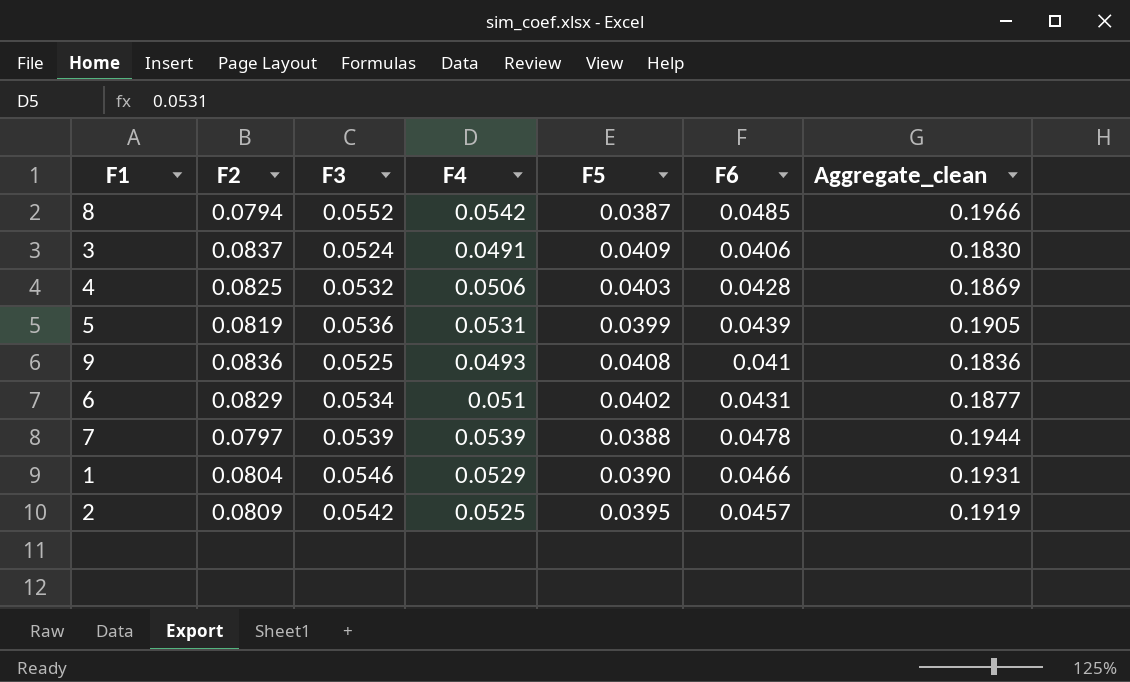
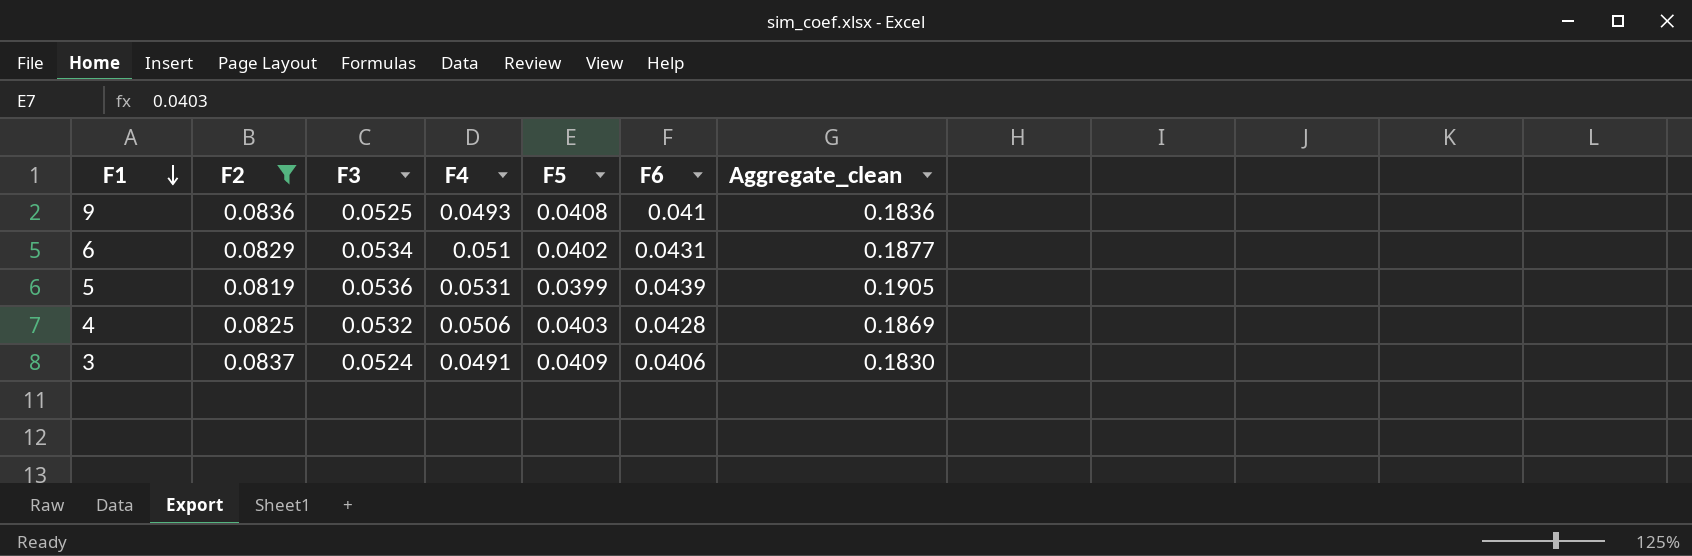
filter: none -> F2 >= 0.0819
row order: none -> F1 descending

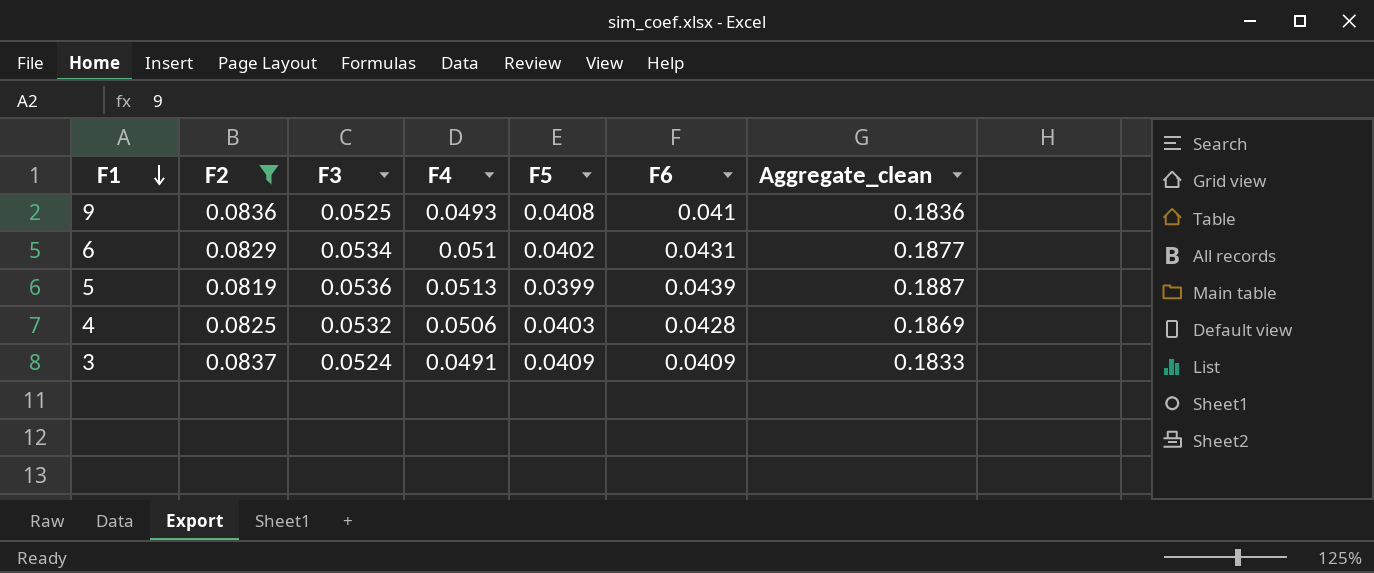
5 | F4: 0.0531 -> 0.0513
5 | Aggregate_clean: 0.1905 -> 0.1887
3 | F6: 0.0406 -> 0.0409
3 | Aggregate_clean: 0.1830 -> 0.1833

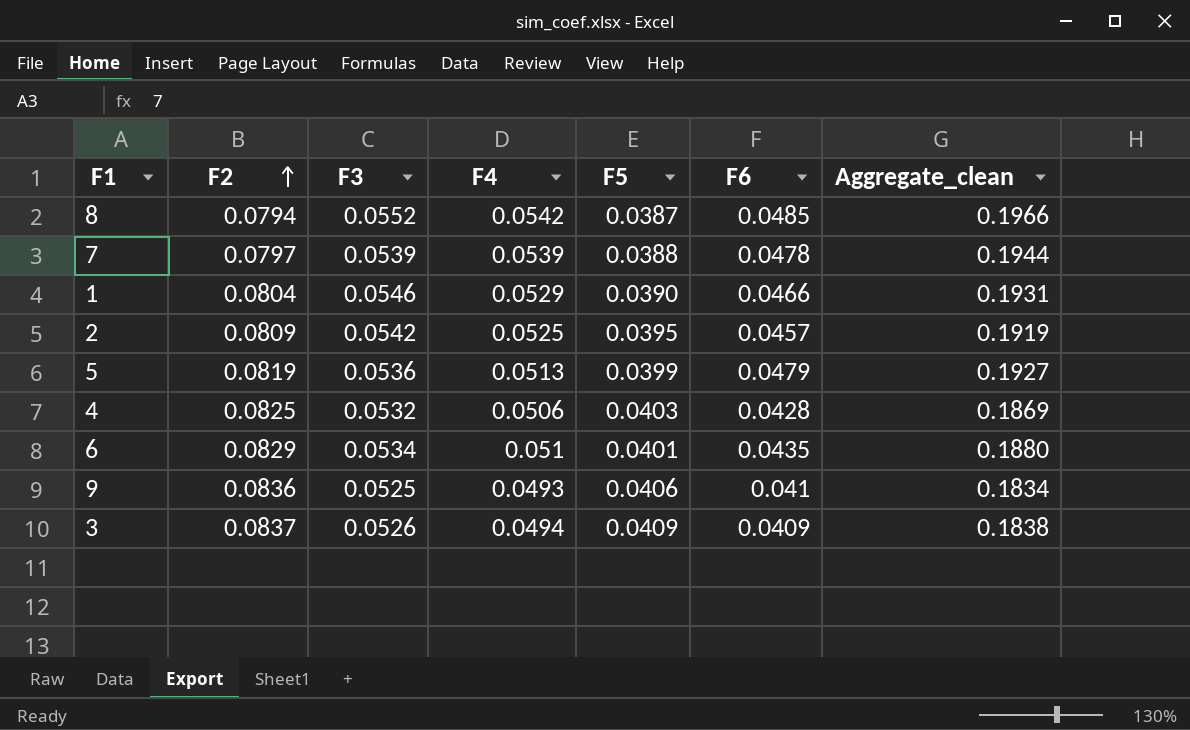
filter: F2 >= 0.0819 -> none
row order: F1 descending -> F2 ascending
5 | F6: 0.0439 -> 0.0479
5 | Aggregate_clean: 0.1887 -> 0.1927
6 | F5: 0.0402 -> 0.0401
6 | F6: 0.0431 -> 0.0435
6 | Aggregate_clean: 0.1877 -> 0.1880
9 | F5: 0.0408 -> 0.0406
9 | Aggregate_clean: 0.1836 -> 0.1834
3 | F3: 0.0524 -> 0.0526
3 | F4: 0.0491 -> 0.0494
3 | Aggregate_clean: 0.1833 -> 0.1838

